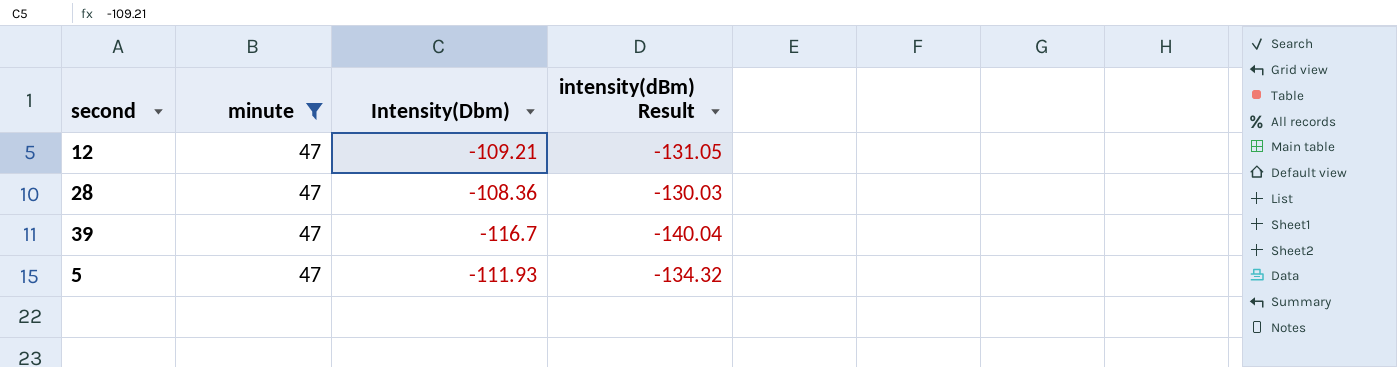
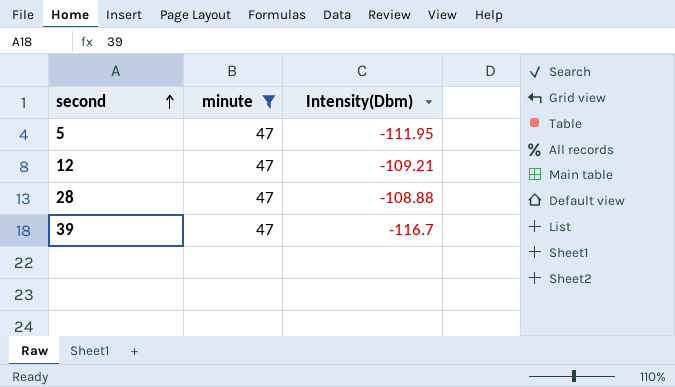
row order: none -> second ascending
column intensity(dBm) Result | formula: [Intensity(Dbm)] * 1.2 -> none
5 | Intensity(Dbm): -111.93 -> -111.95
28 | Intensity(Dbm): -108.36 -> -108.88

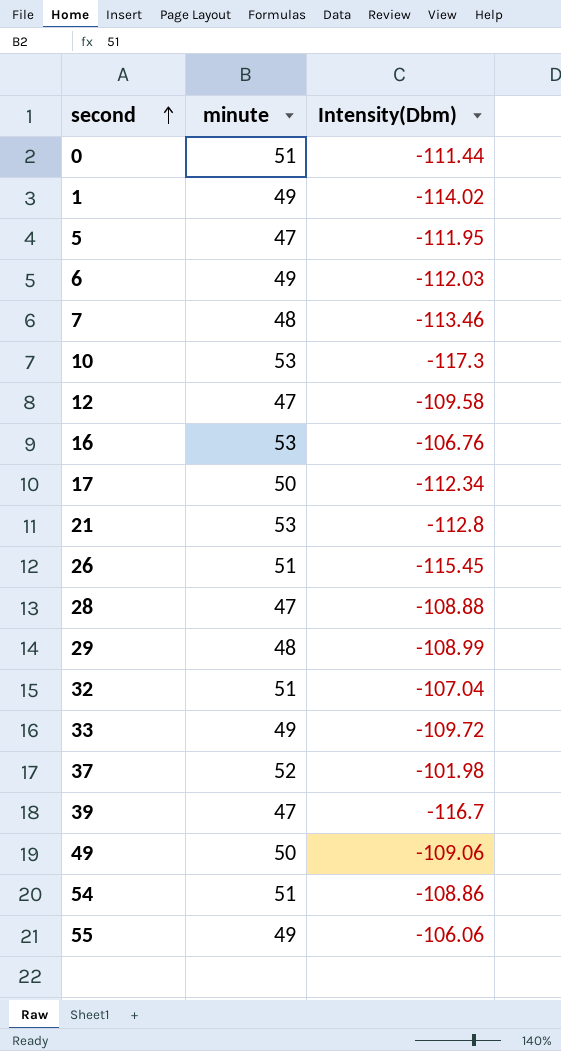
filter: minute = 47 -> none
12 | Intensity(Dbm): -109.21 -> -109.58

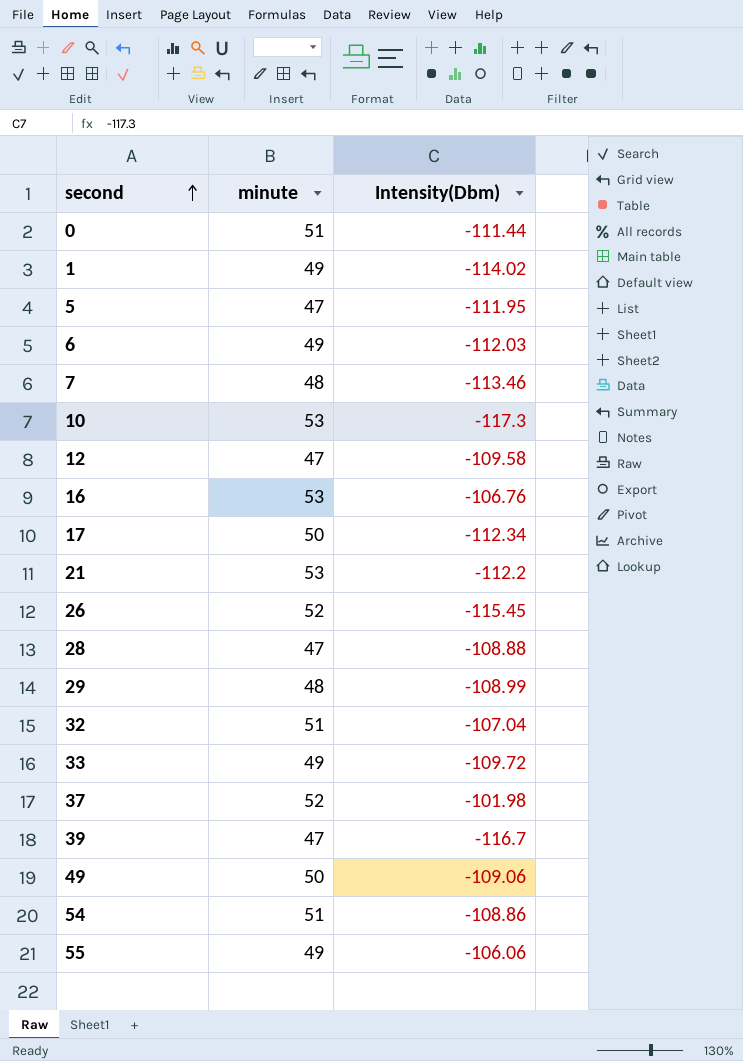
21 | Intensity(Dbm): -112.8 -> -112.2
26 | minute: 51 -> 52

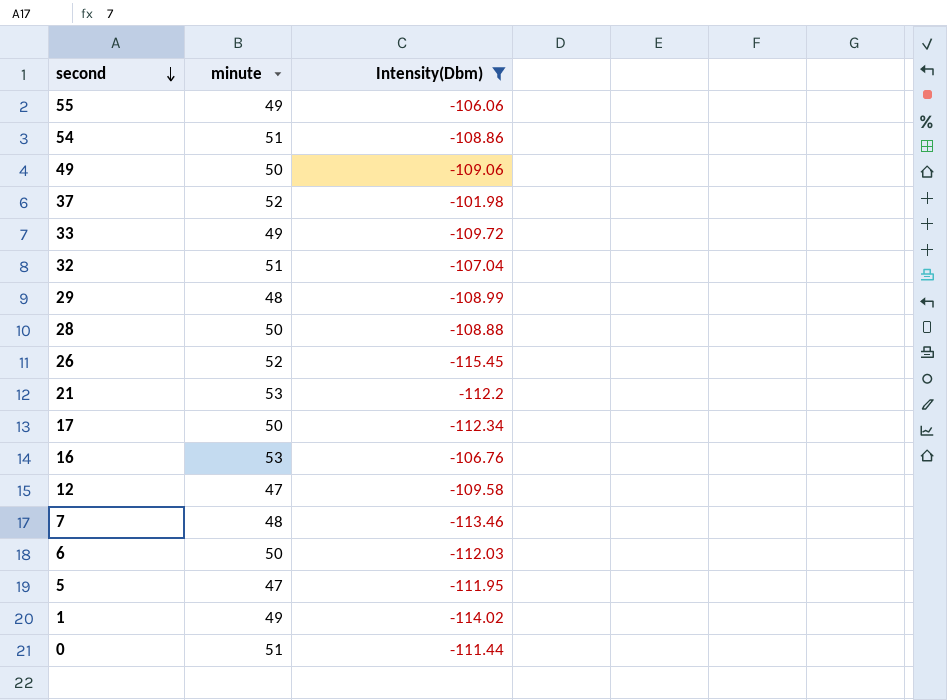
filter: none -> Intensity(Dbm) >= -115.45
row order: second ascending -> second descending
28 | minute: 47 -> 50
6 | minute: 49 -> 50

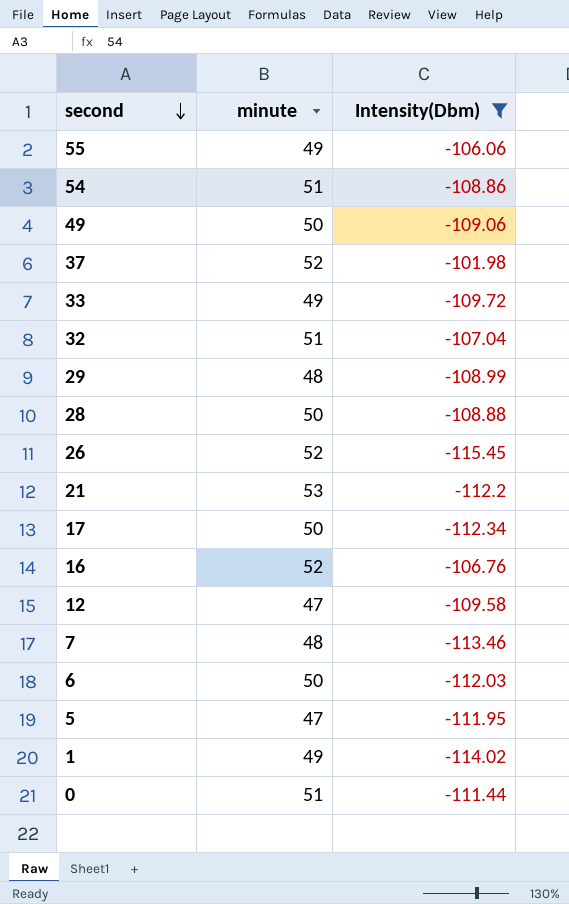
16 | minute: 53 -> 52

